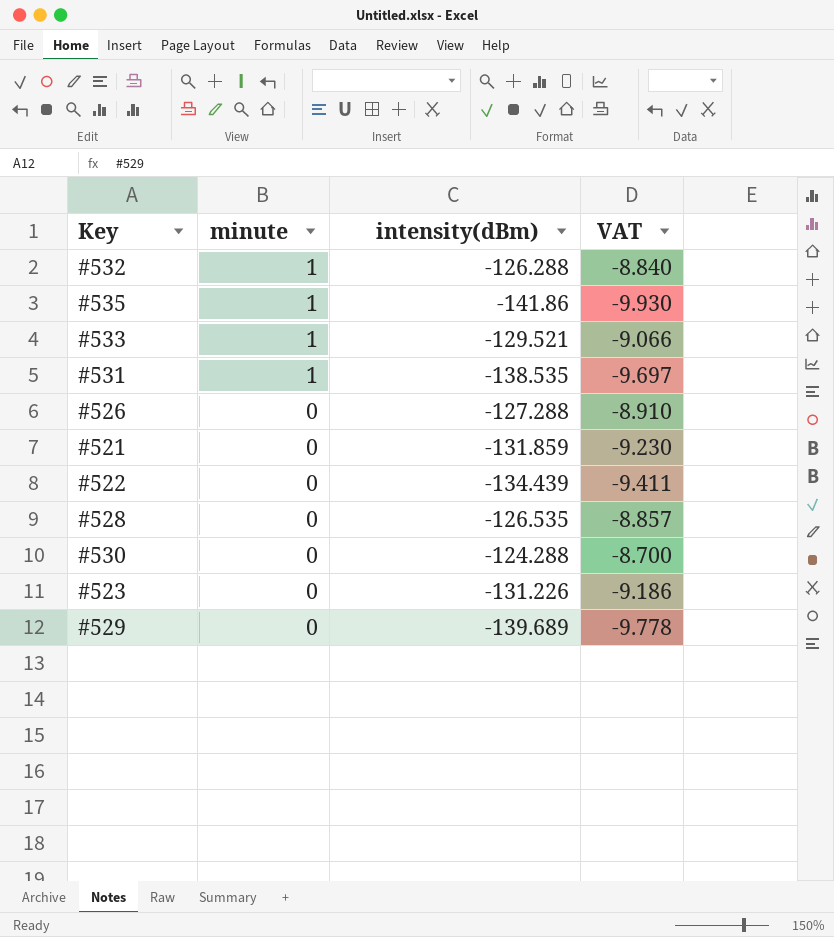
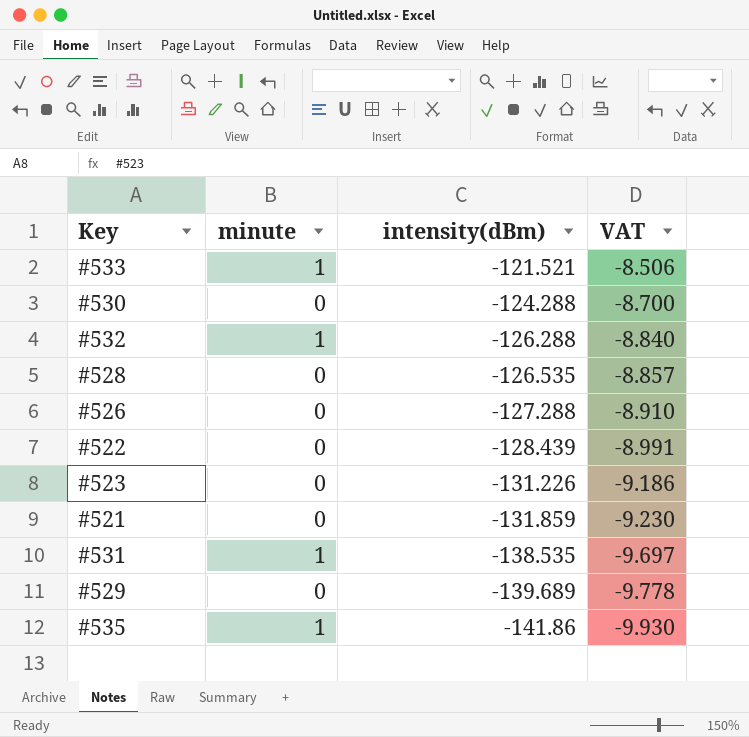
row order: minute descending -> intensity(dBm) descending
#533 | intensity(dBm): -129.521 -> -121.521
#533 | VAT: -9.066 -> -8.506
#522 | intensity(dBm): -134.439 -> -128.439
#522 | VAT: -9.411 -> -8.991

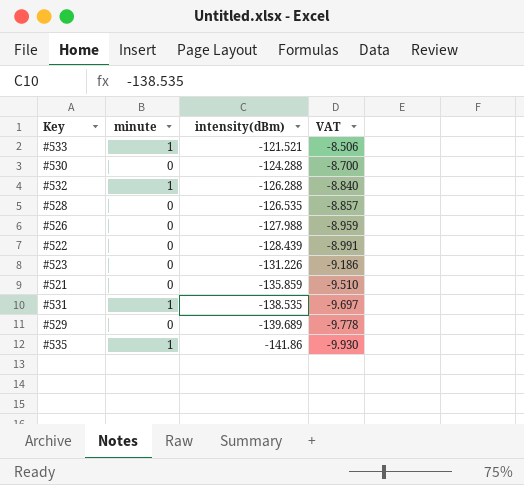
#526 | intensity(dBm): -127.288 -> -127.988
#526 | VAT: -8.910 -> -8.959
#521 | intensity(dBm): -131.859 -> -135.859
#521 | VAT: -9.230 -> -9.510

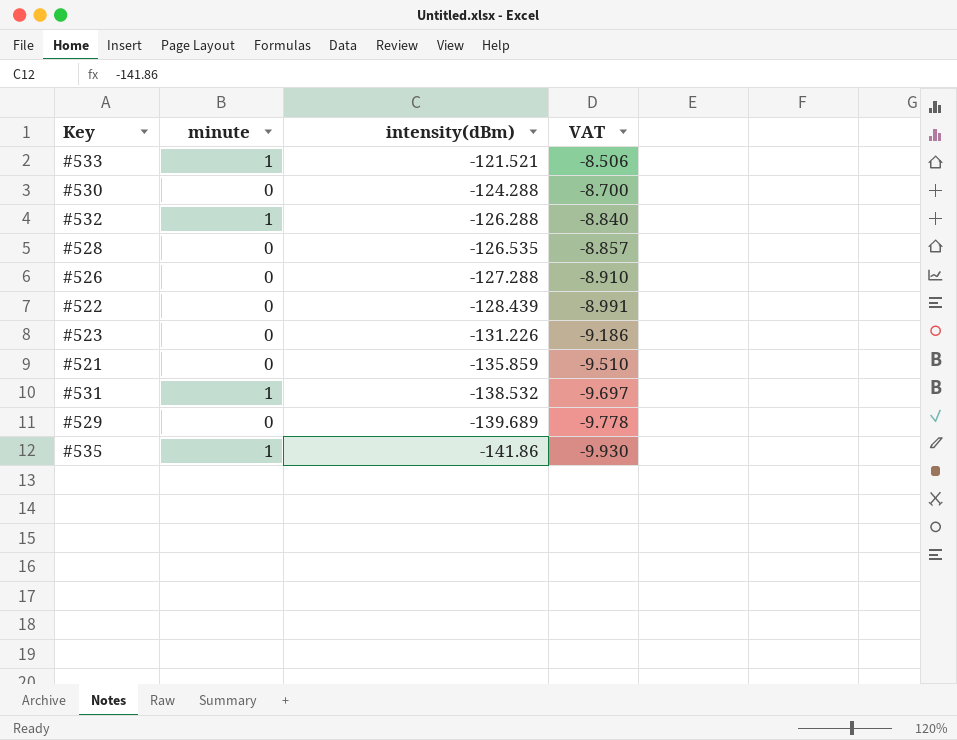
#526 | intensity(dBm): -127.988 -> -127.288
#526 | VAT: -8.959 -> -8.910
#531 | intensity(dBm): -138.535 -> -138.532

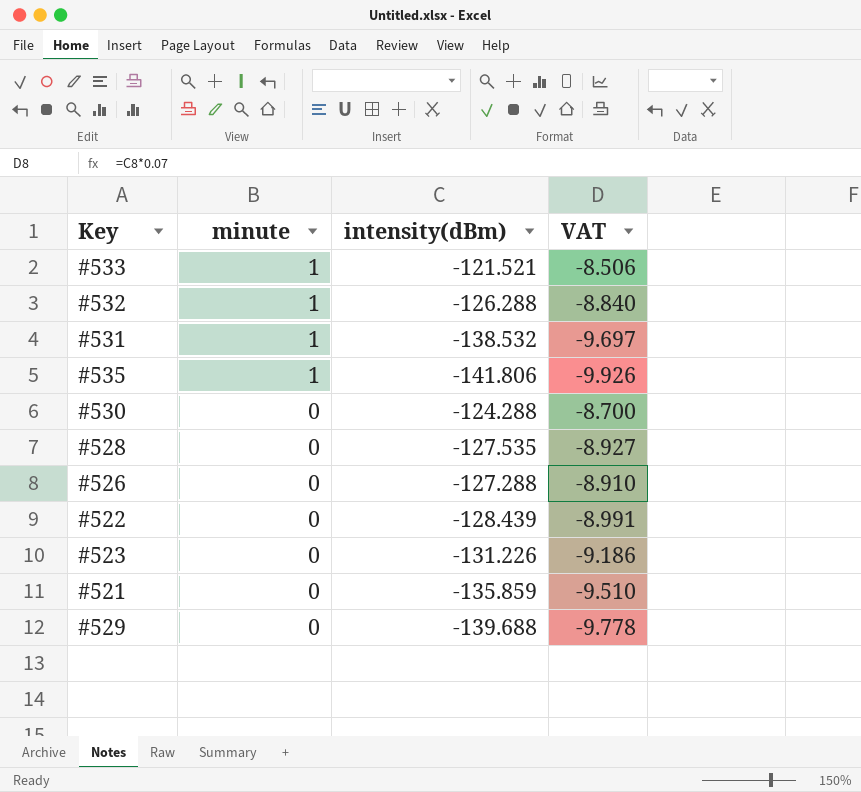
row order: intensity(dBm) descending -> minute descending
#535 | intensity(dBm): -141.86 -> -141.806
#535 | VAT: -9.930 -> -9.926
#528 | intensity(dBm): -126.535 -> -127.535
#528 | VAT: -8.857 -> -8.927
#529 | intensity(dBm): -139.689 -> -139.688

